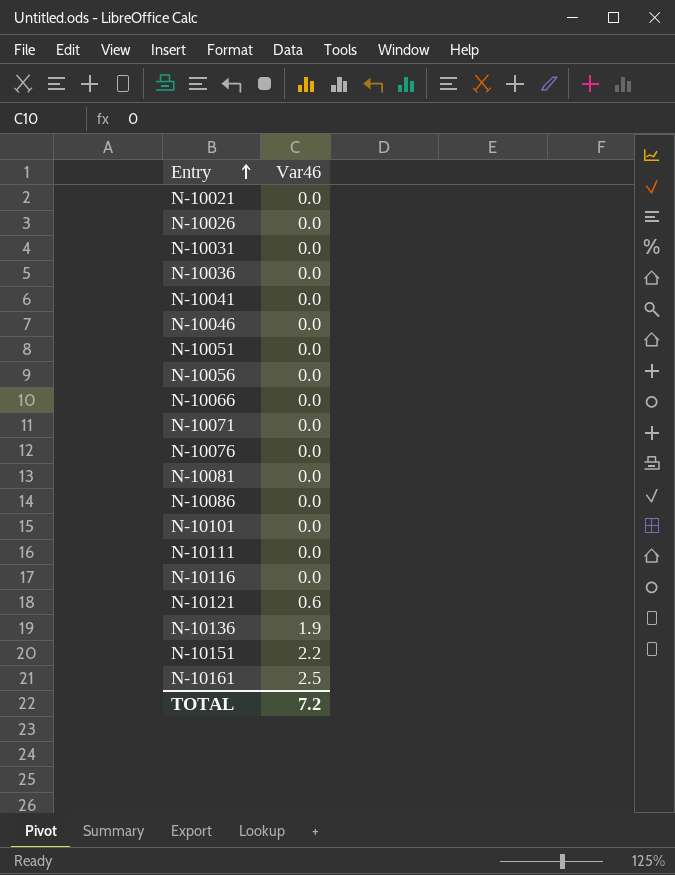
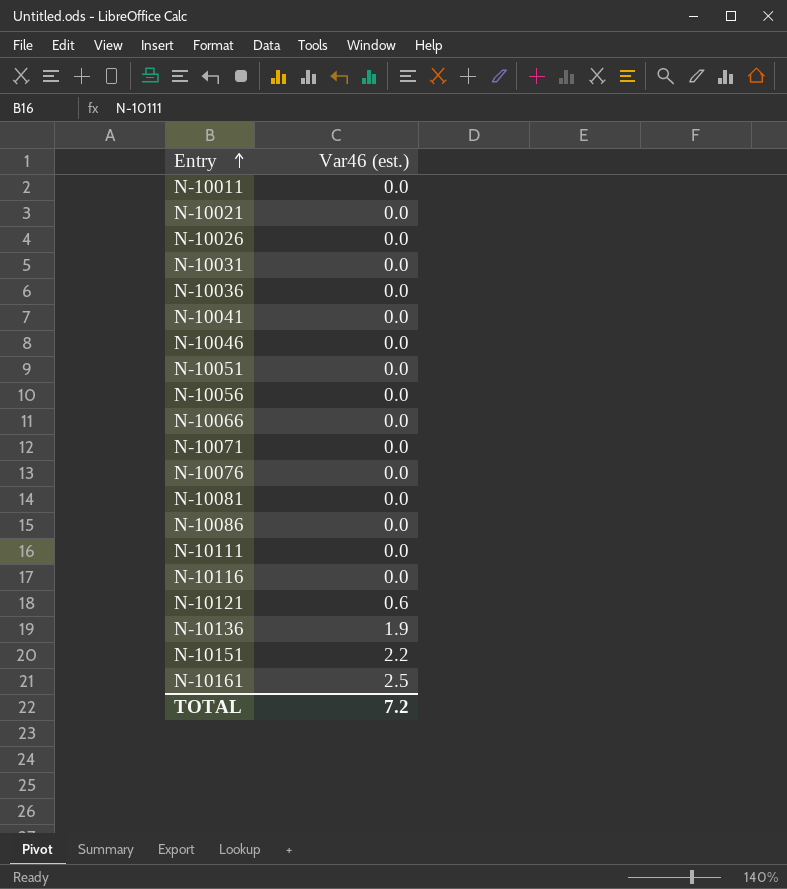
column name: Var46 -> Var46 (est.)
row N-10101: 0.0 -> none
row N-10011: none -> 0.0

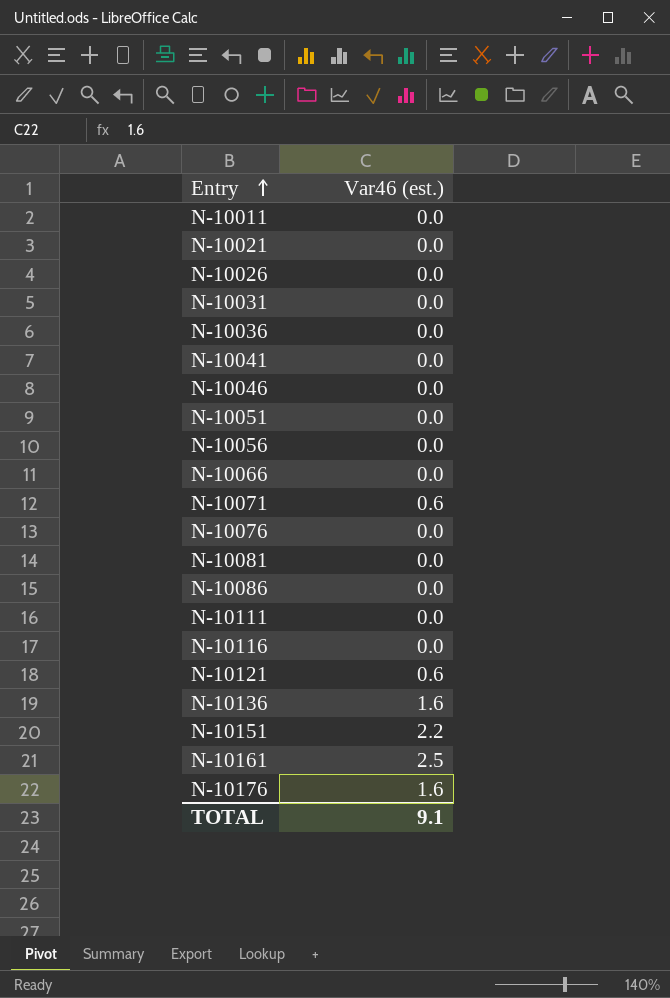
N-10071 | Var46 (est.): 0.0 -> 0.6
N-10136 | Var46 (est.): 1.9 -> 1.6
row N-10176: none -> 1.6
TOTAL | Var46 (est.): 7.2 -> 9.1

